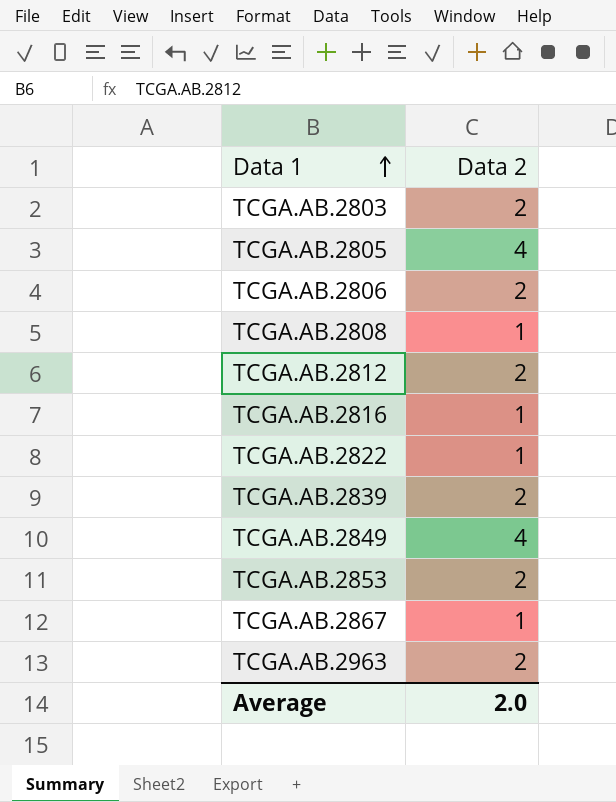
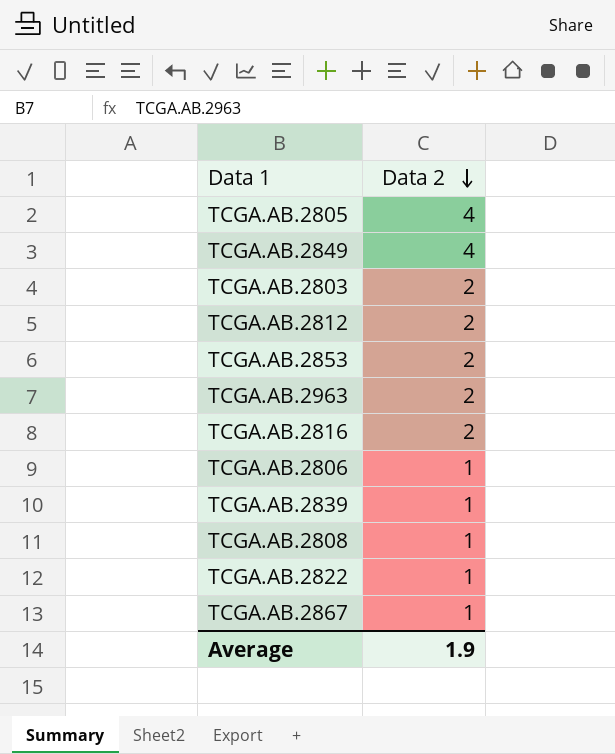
row order: Data 1 ascending -> Data 2 descending
TCGA.AB.2816 | Data 2: 1 -> 2
TCGA.AB.2806 | Data 2: 2 -> 1
TCGA.AB.2839 | Data 2: 2 -> 1
Average | Data 2: 2.0 -> 1.9

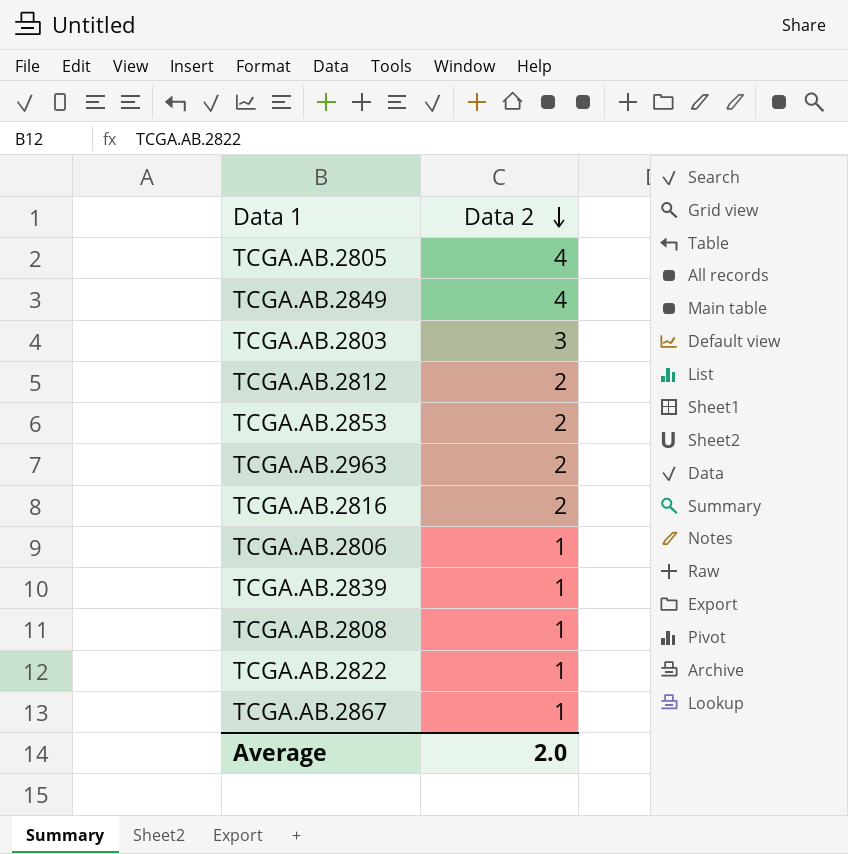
TCGA.AB.2803 | Data 2: 2 -> 3
Average | Data 2: 1.9 -> 2.0

